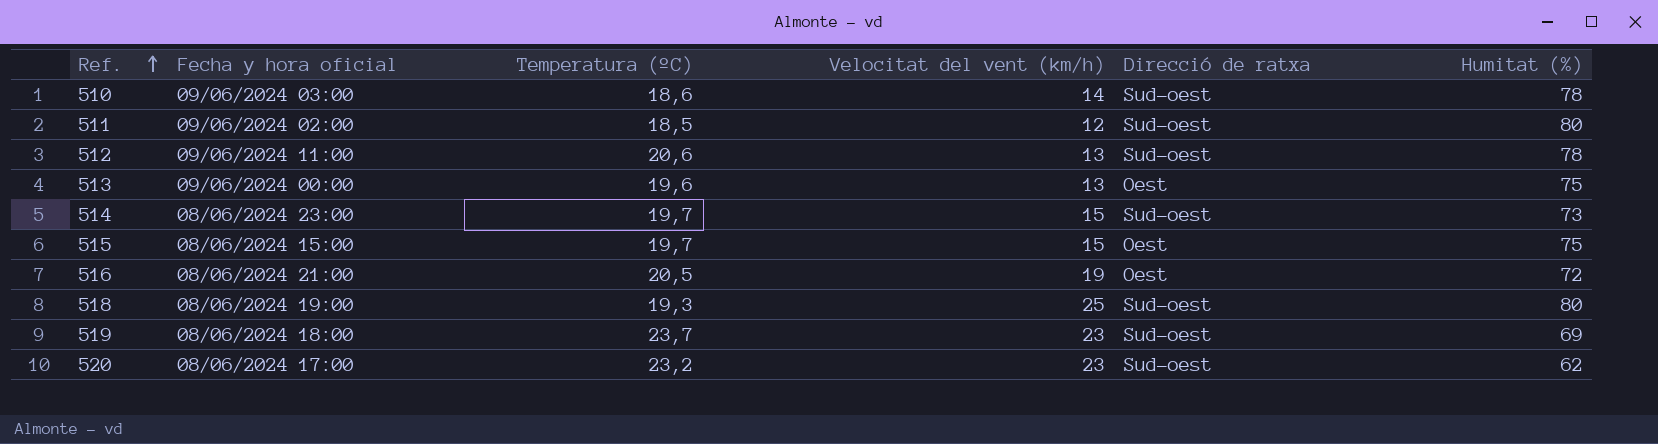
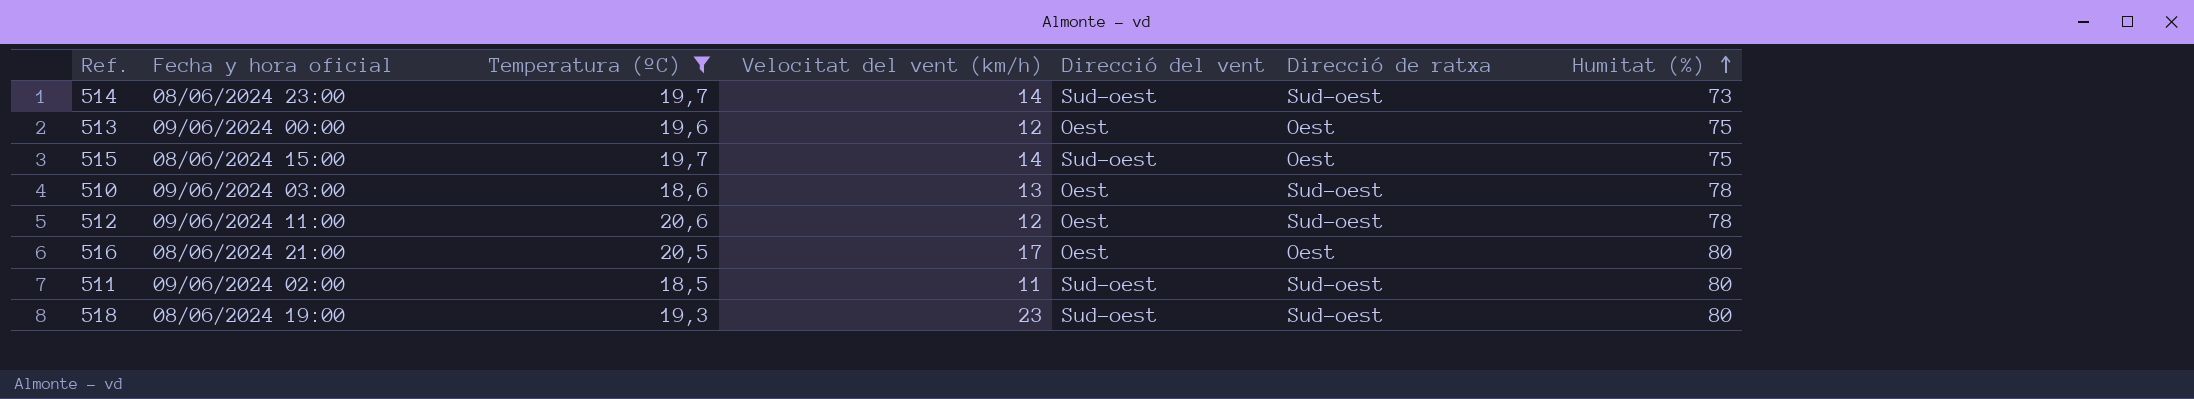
filter: none -> Temperatura (ºC) <= 20,6
row order: Ref. ascending -> Humitat (%) ascending
column Direcció del vent | position: none -> 5
514 | Velocitat del vent (km/h): 15 -> 14
513 | Velocitat del vent (km/h): 13 -> 12
515 | Velocitat del vent (km/h): 15 -> 14
510 | Velocitat del vent (km/h): 14 -> 13
512 | Velocitat del vent (km/h): 13 -> 12
516 | Velocitat del vent (km/h): 19 -> 17
516 | Humitat (%): 72 -> 80
511 | Velocitat del vent (km/h): 12 -> 11
518 | Velocitat del vent (km/h): 25 -> 23

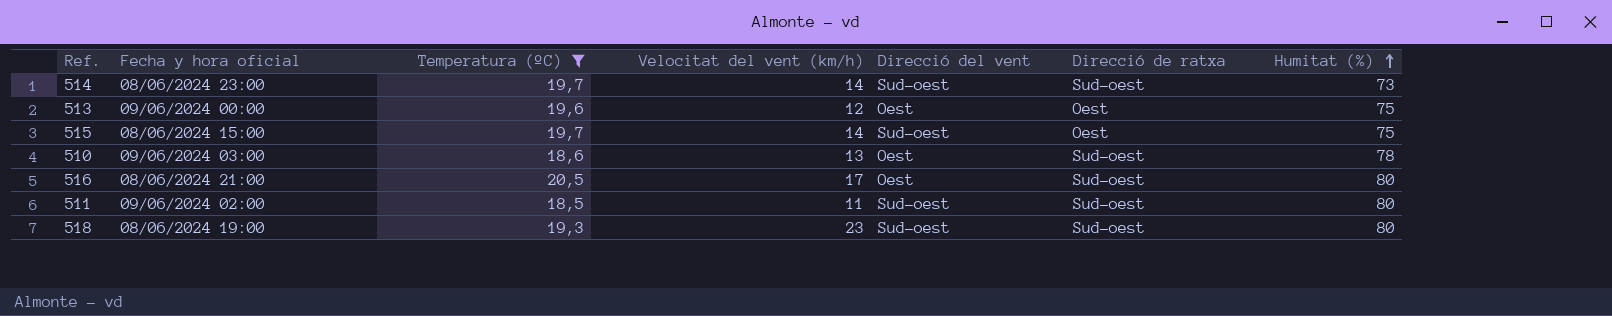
row 512: 09/06/2024 11:00 | 20,6 | 12 | Oest | Sud-oest | 78 -> none
516 | Direcció de ratxa: Oest -> Sud-oest

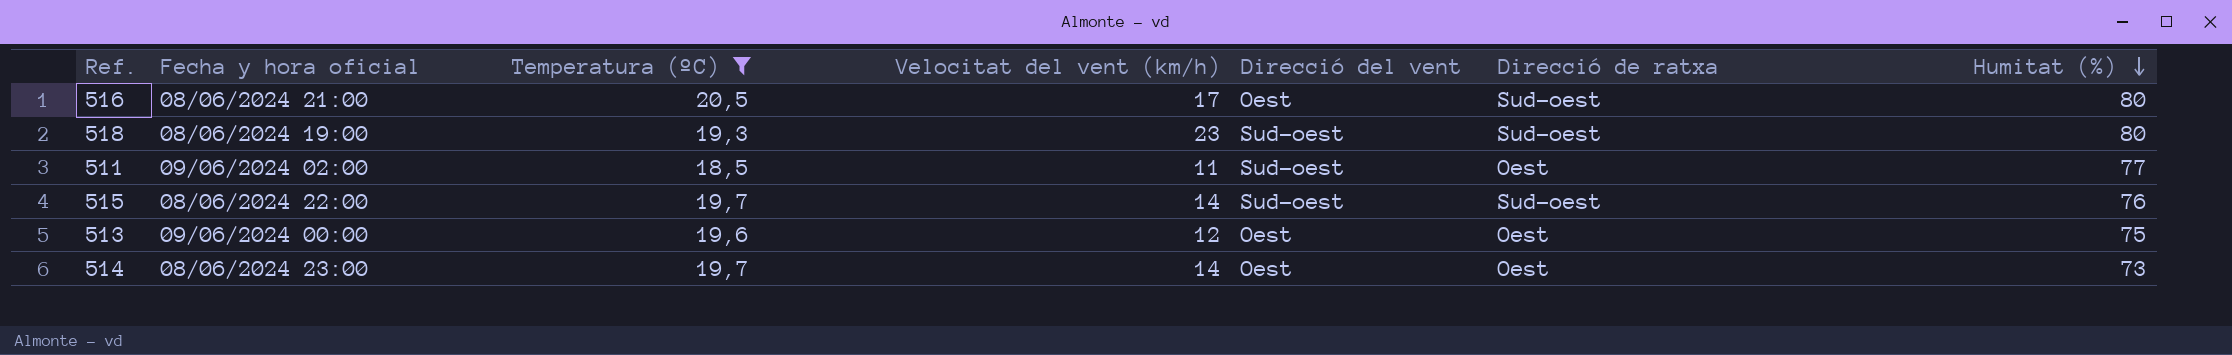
row order: Humitat (%) ascending -> Humitat (%) descending
row 510: 09/06/2024 03:00 | 18,6 | 13 | Oest | Sud-oest | 78 -> none
511 | Direcció de ratxa: Sud-oest -> Oest
511 | Humitat (%): 80 -> 77
515 | Fecha y hora oficial: 08/06/2024 15:00 -> 08/06/2024 22:00
515 | Direcció de ratxa: Oest -> Sud-oest
515 | Humitat (%): 75 -> 76
514 | Direcció del vent: Sud-oest -> Oest
514 | Direcció de ratxa: Sud-oest -> Oest

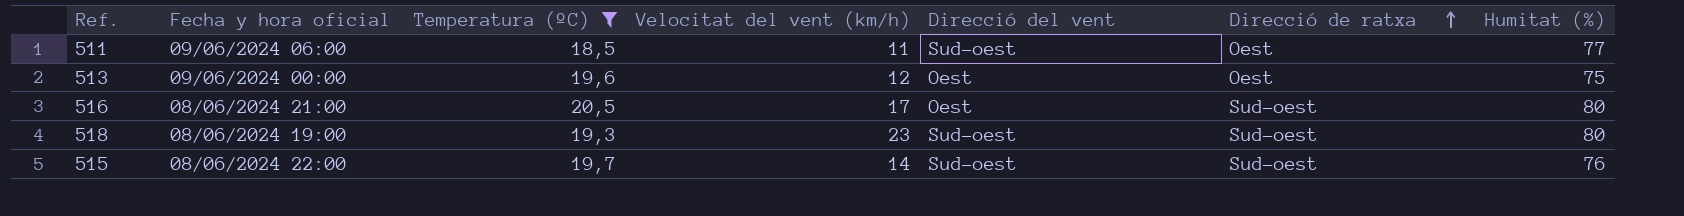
row order: Humitat (%) descending -> Direcció de ratxa ascending
row 514: 08/06/2024 23:00 | 19,7 | 14 | Oest | Oest | 73 -> none
511 | Fecha y hora oficial: 09/06/2024 02:00 -> 09/06/2024 06:00

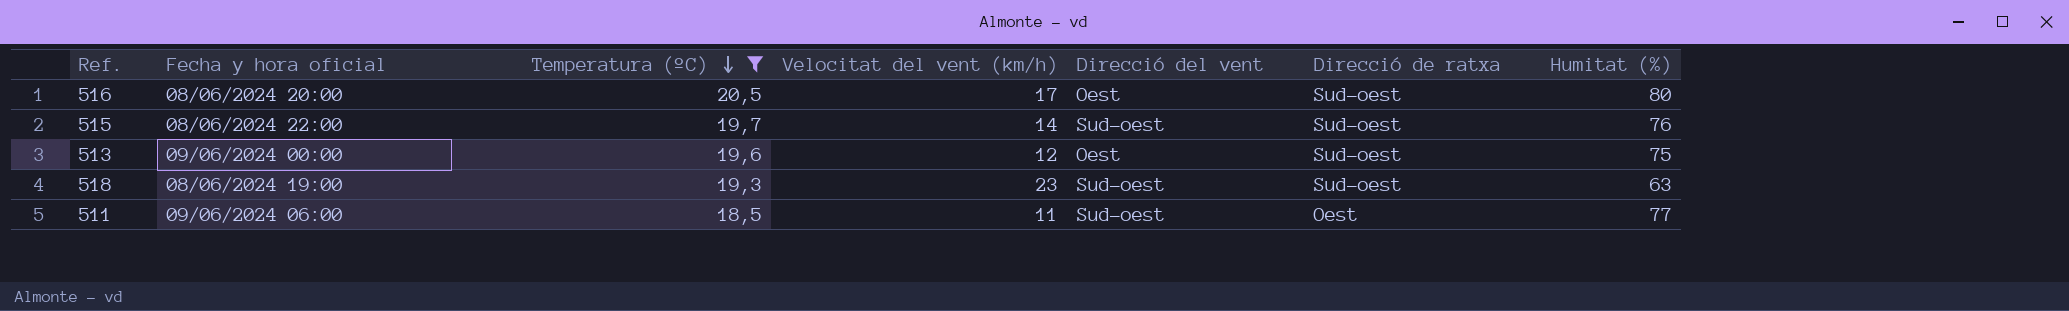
row order: Direcció de ratxa ascending -> Temperatura (ºC) descending
516 | Fecha y hora oficial: 08/06/2024 21:00 -> 08/06/2024 20:00
513 | Direcció de ratxa: Oest -> Sud-oest
518 | Humitat (%): 80 -> 63

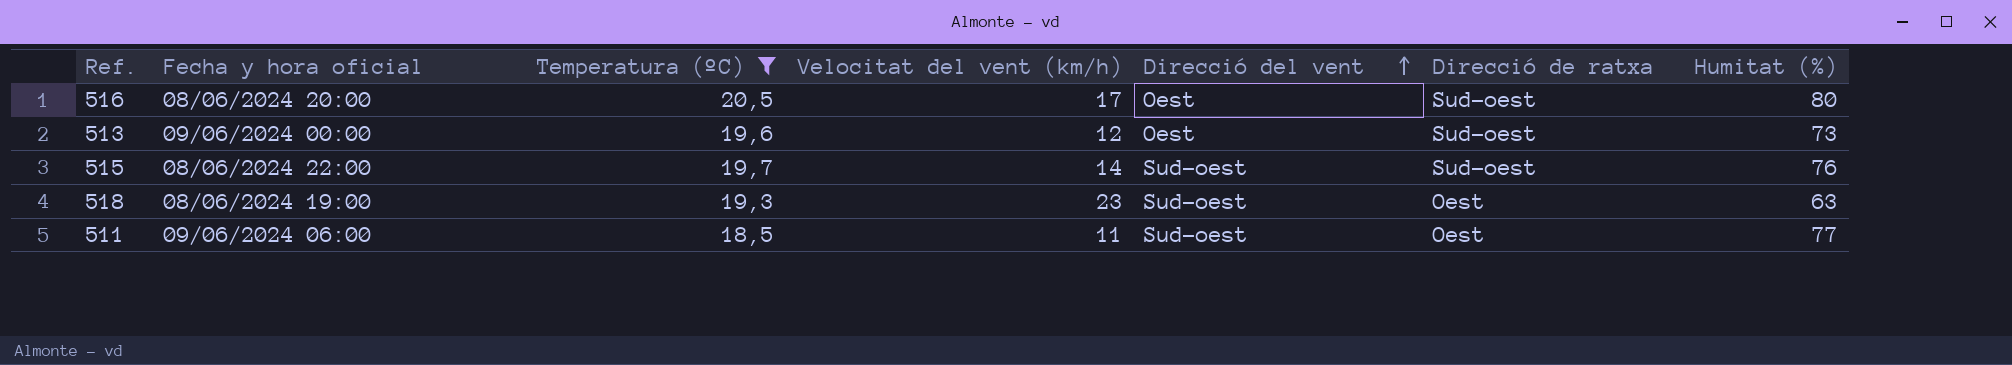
row order: Temperatura (ºC) descending -> Direcció del vent ascending
513 | Humitat (%): 75 -> 73
518 | Direcció de ratxa: Sud-oest -> Oest

